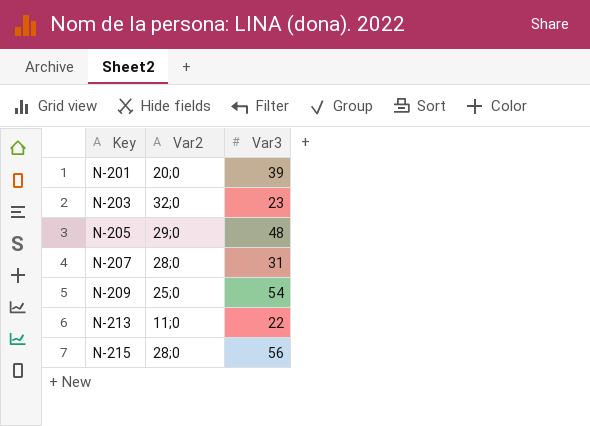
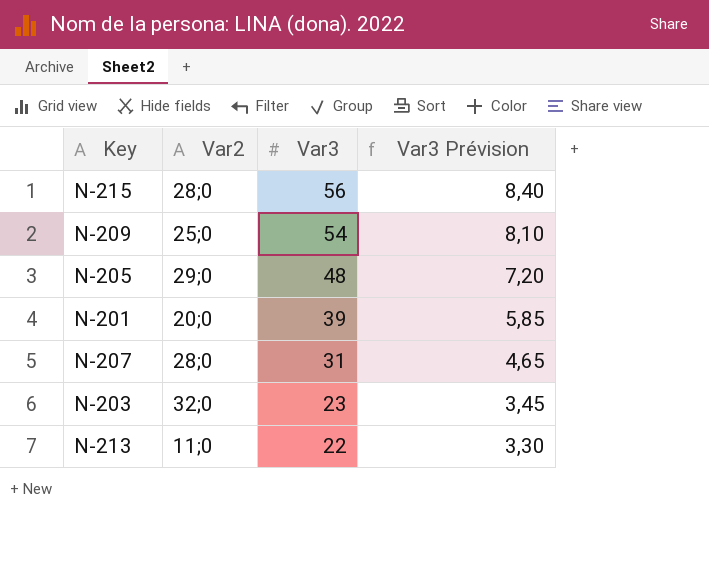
row order: Key ascending -> Var3 descending
column Var3 Prévision | formula: none -> [Var3] * 0,15

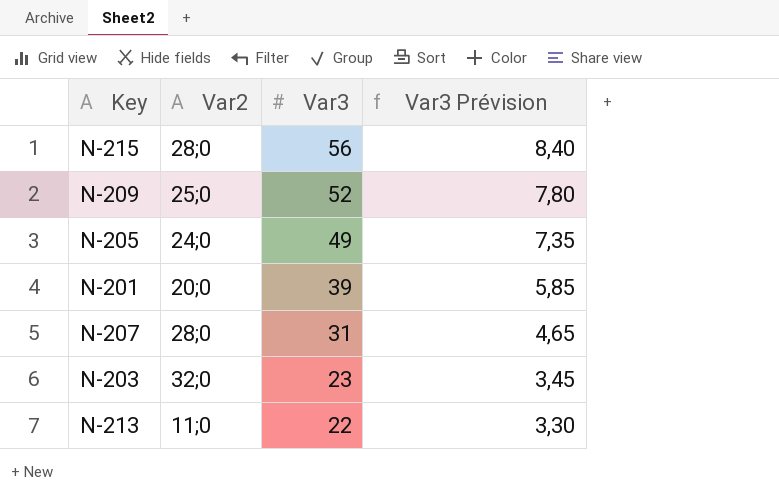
N-209 | Var3: 54 -> 52
N-209 | Var3 Prévision: 8,10 -> 7,80
N-205 | Var2: 29;0 -> 24;0
N-205 | Var3: 48 -> 49
N-205 | Var3 Prévision: 7,20 -> 7,35

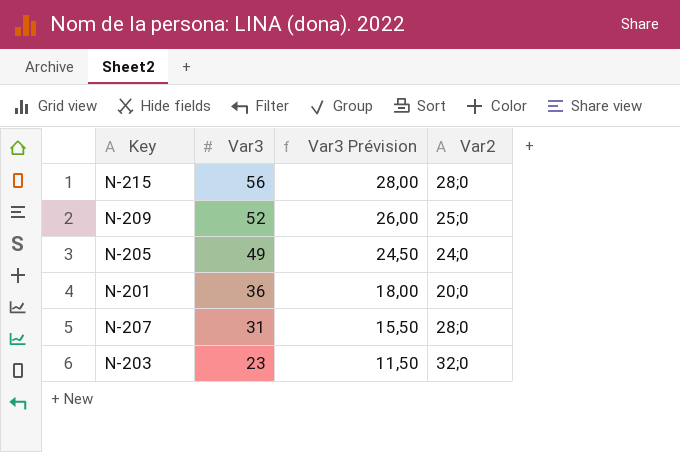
column Var3 Prévision | formula: [Var3] * 0,15 -> [Var3] * 0,5
column Var2 | position: 2 -> 4
row N-213: 11;0 | 22 | 3,30 -> none
N-201 | Var3: 39 -> 36

